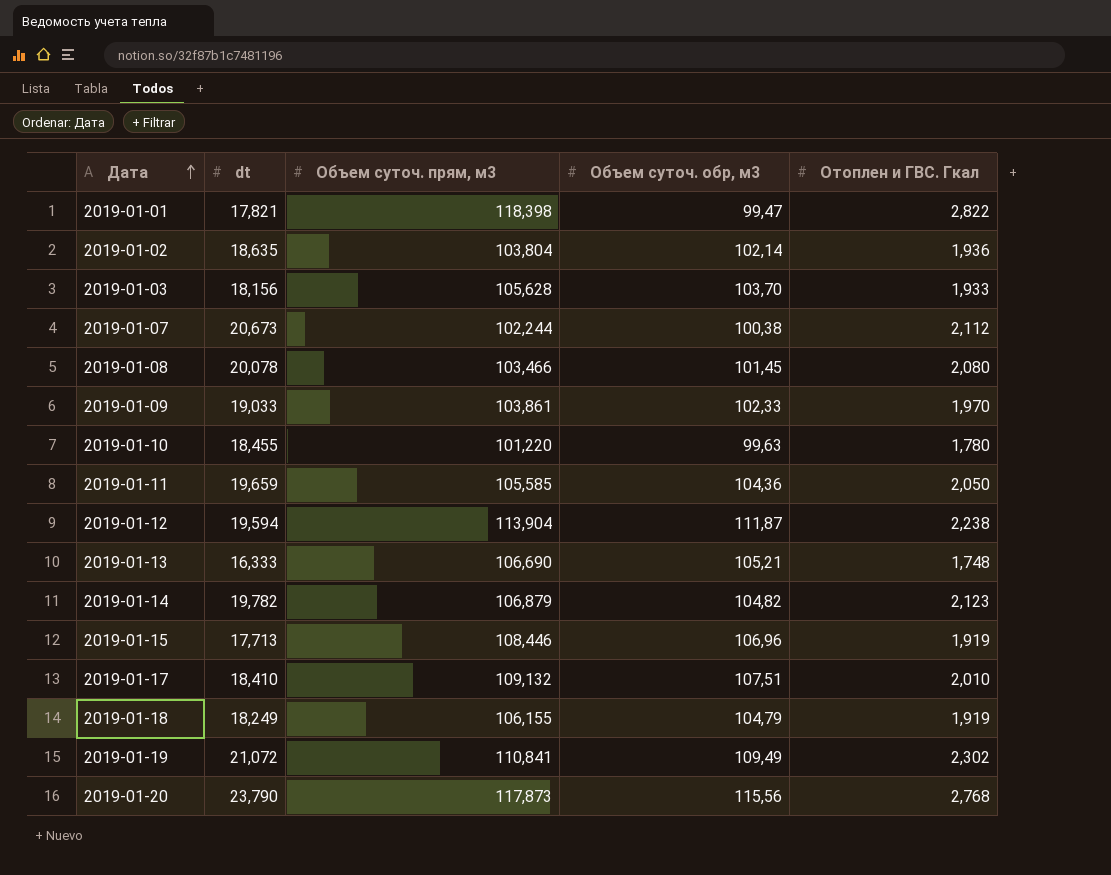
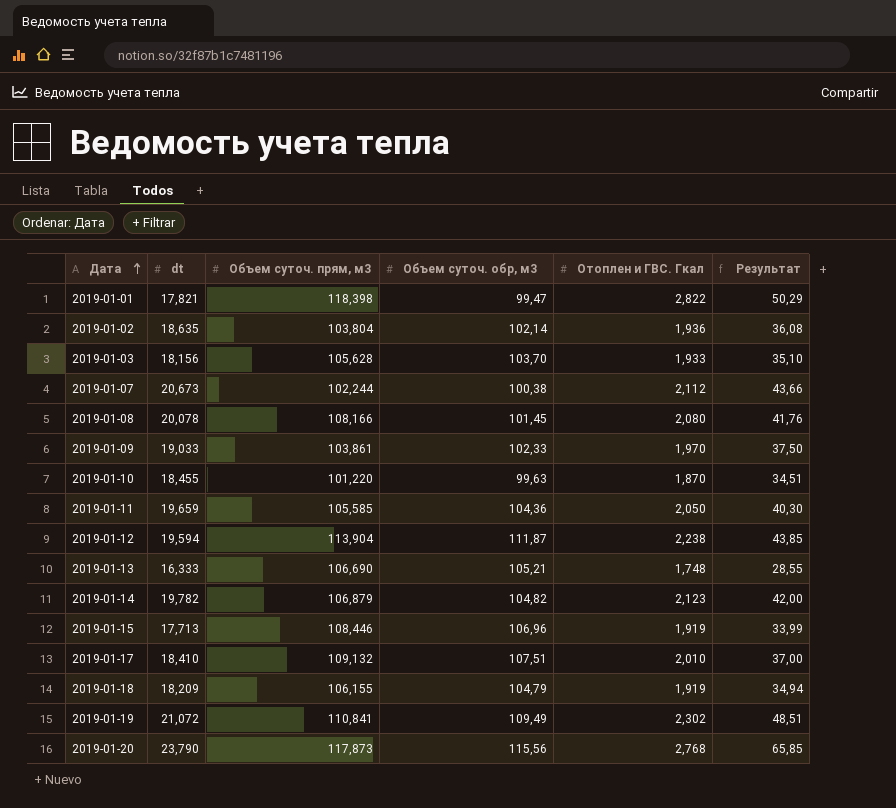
column Результат | formula: none -> [dt] * [Отоплен и ГВС. Гкал]
2019-01-08 | Объем суточ. прям, м3: 103,466 -> 108,166
2019-01-10 | Отоплен и ГВС. Гкал: 1,780 -> 1,870
2019-01-18 | dt: 18,249 -> 18,209

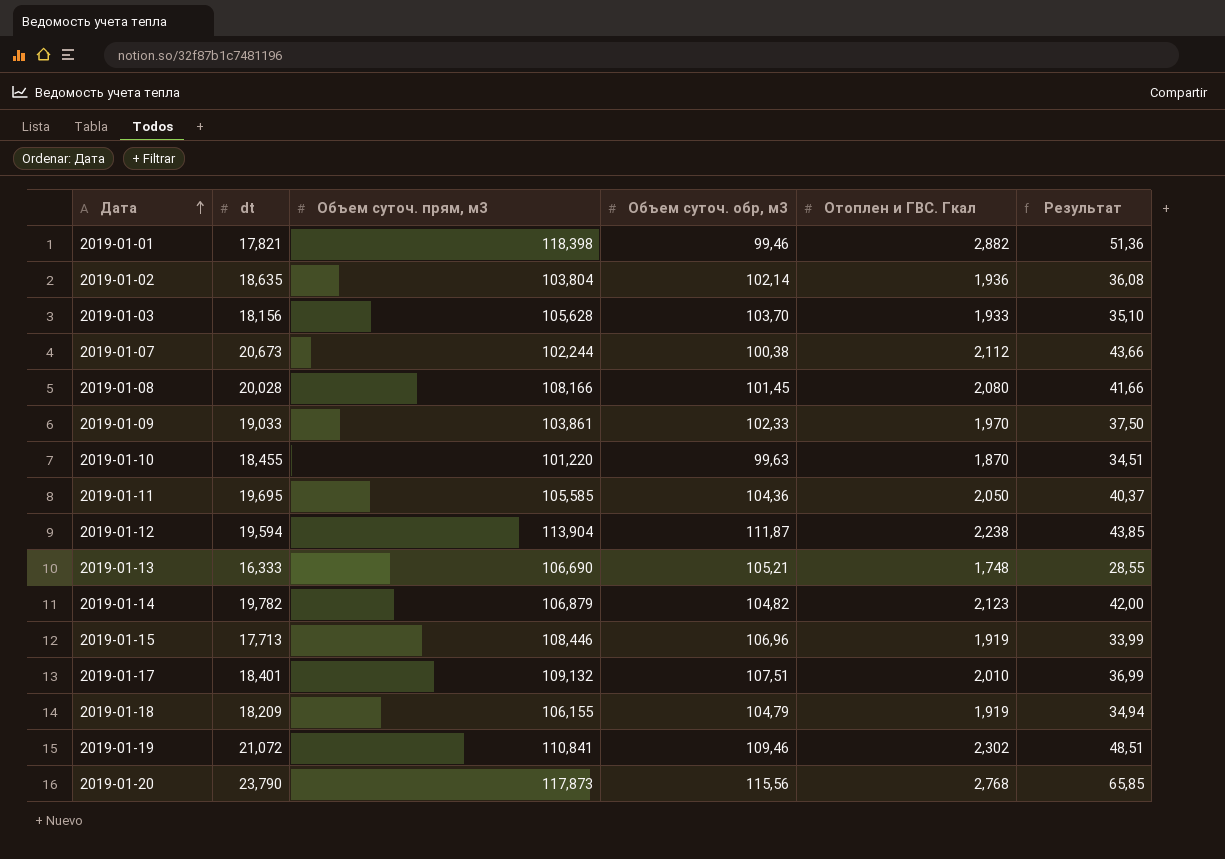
2019-01-01 | Объем суточ. обр, м3: 99,47 -> 99,46
2019-01-01 | Отоплен и ГВС. Гкал: 2,822 -> 2,882
2019-01-01 | Результат: 50,29 -> 51,36
2019-01-08 | dt: 20,078 -> 20,028
2019-01-08 | Результат: 41,76 -> 41,66
2019-01-11 | dt: 19,659 -> 19,695
2019-01-11 | Результат: 40,30 -> 40,37
2019-01-17 | dt: 18,410 -> 18,401
2019-01-17 | Результат: 37,00 -> 36,99
2019-01-19 | Объем суточ. обр, м3: 109,49 -> 109,46

